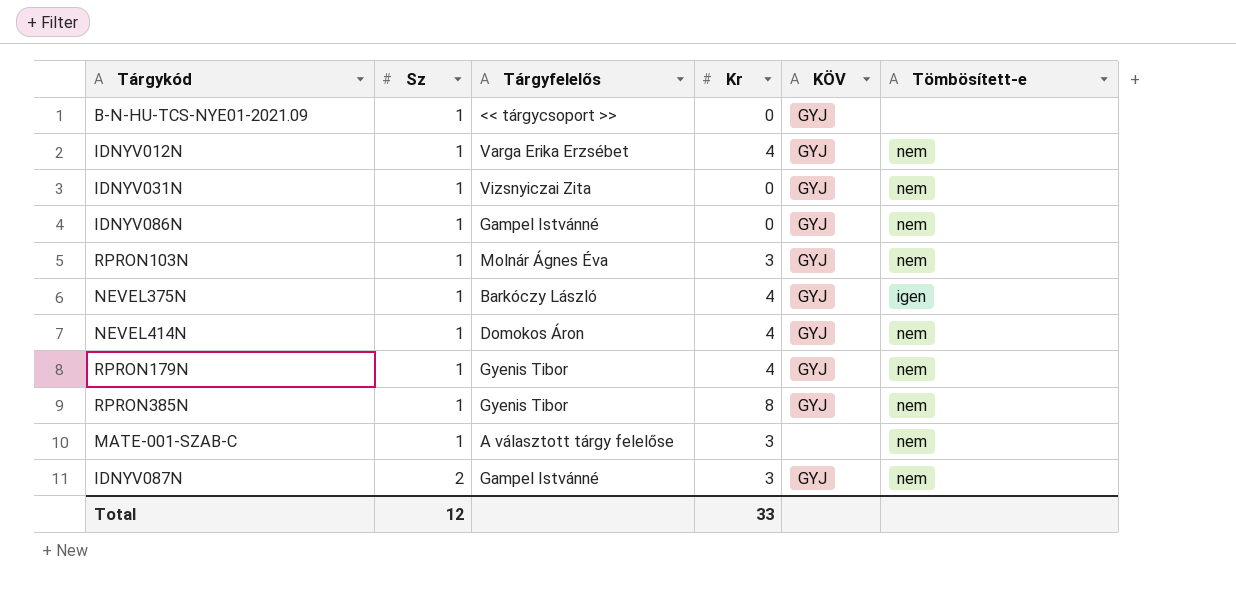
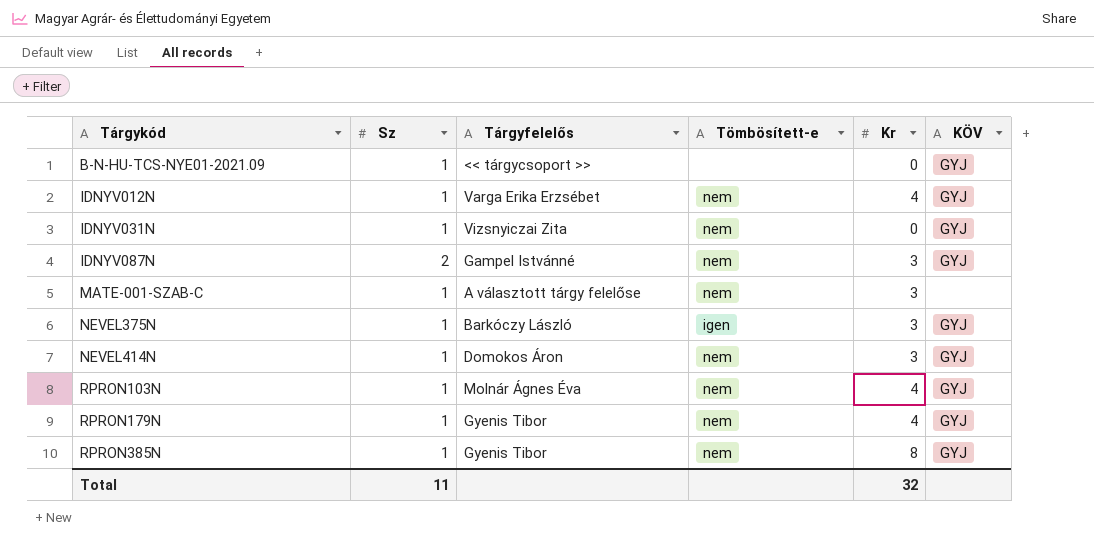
row order: Sz ascending -> Tárgykód ascending
column Tömbösített-e | position: 6 -> 4
row IDNYV086N: 1 | Gampel Istvánné | 0 | GYJ | nem -> none
NEVEL375N | Kr: 4 -> 3
NEVEL414N | Kr: 4 -> 3
RPRON103N | Kr: 3 -> 4
Total | Sz: 12 -> 11
Total | Kr: 33 -> 32

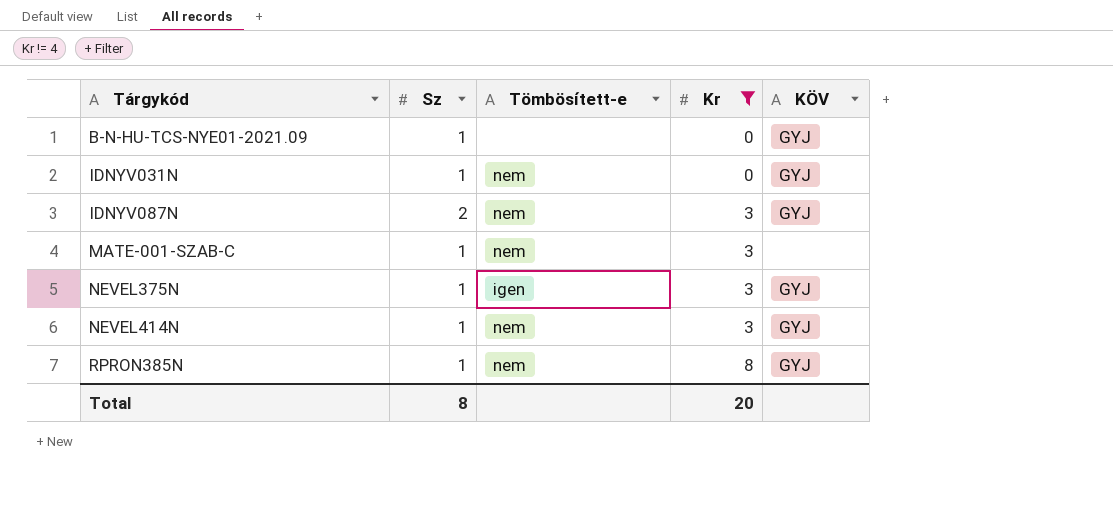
filter: none -> Kr != 4
column Tárgyfelelős | position: 3 -> none
Total | Sz: 11 -> 8
Total | Kr: 32 -> 20

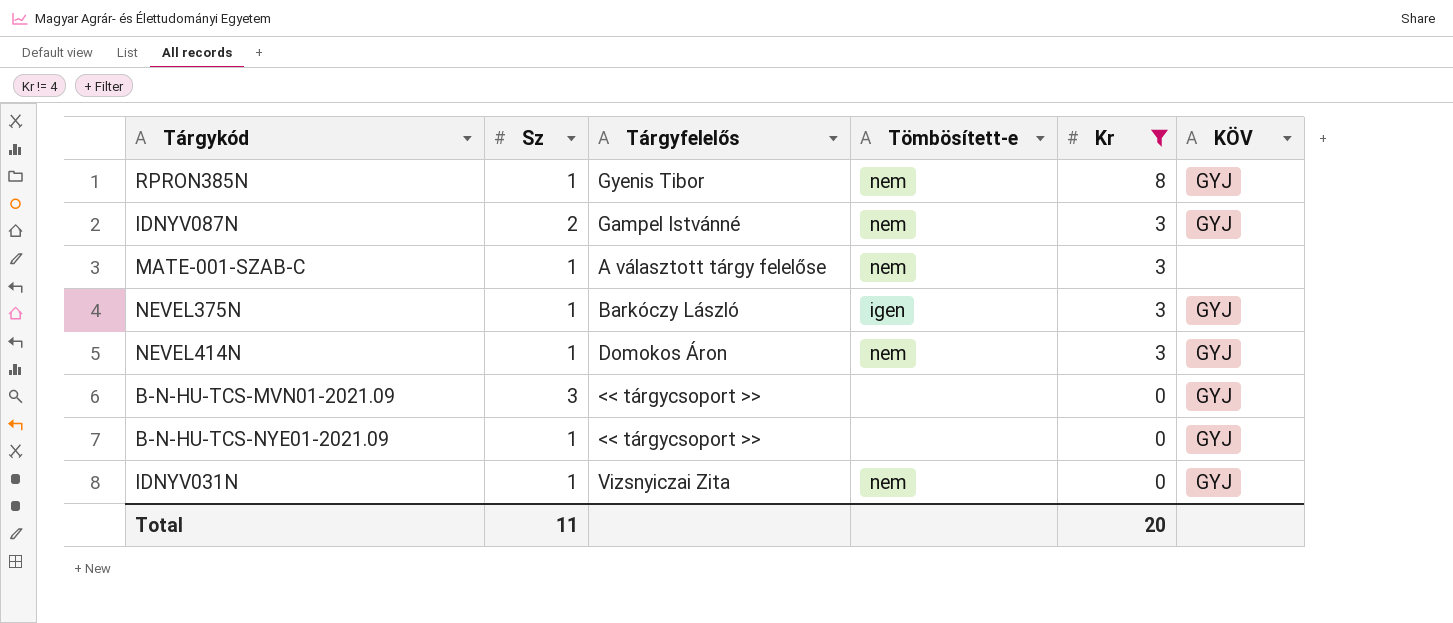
row order: Tárgykód ascending -> Kr descending
column Tárgyfelelős | position: none -> 3
row B-N-HU-TCS-MVN01-2021.09: none -> 3 | << tárgycsoport >> | none | 0 | GYJ
Total | Sz: 8 -> 11

